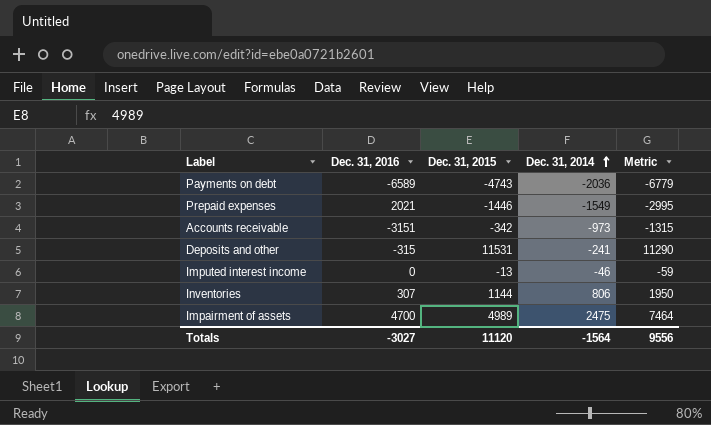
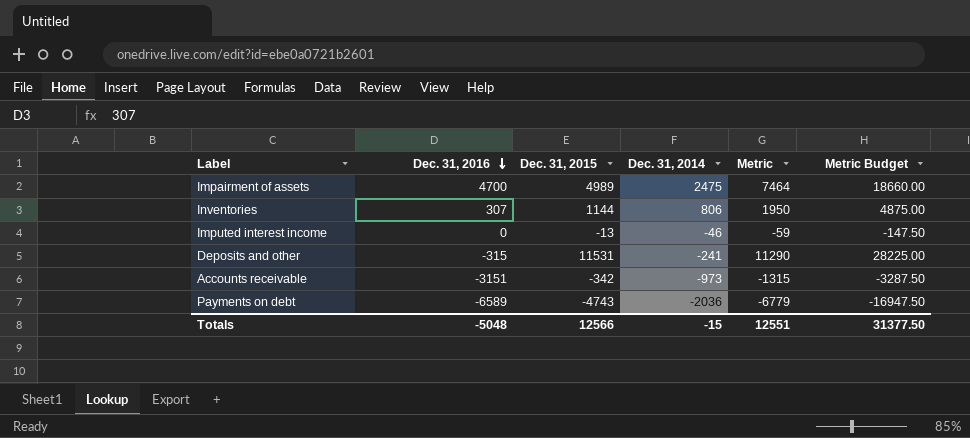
row order: Dec. 31, 2014 ascending -> Dec. 31, 2016 descending
column Metric Budget | formula: none -> [Metric] * 2.5
row Prepaid expenses: 2021 | -1446 | -1549 | -2995 -> none
Totals | Dec. 31, 2016: -3027 -> -5048
Totals | Dec. 31, 2015: 11120 -> 12566
Totals | Dec. 31, 2014: -1564 -> -15
Totals | Metric: 9556 -> 12551

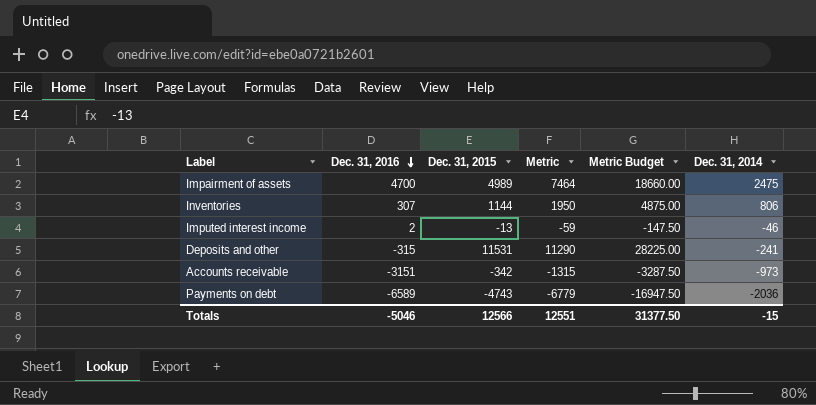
column Dec. 31, 2014 | position: 4 -> 6
Imputed interest income | Dec. 31, 2016: 0 -> 2
Totals | Dec. 31, 2016: -5048 -> -5046

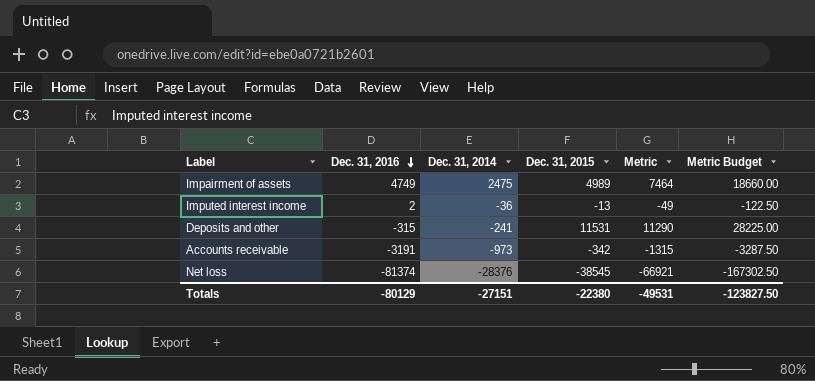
column Dec. 31, 2014 | position: 6 -> 3
row Inventories: 307 | 1144 | 1950 | 4875.00 | 806 -> none
row Payments on debt: -6589 | -4743 | -6779 | -16947.50 | -2036 -> none
Impairment of assets | Dec. 31, 2016: 4700 -> 4749
Imputed interest income | Dec. 31, 2014: -46 -> -36
Imputed interest income | Metric: -59 -> -49
Imputed interest income | Metric Budget: -147.50 -> -122.50
Accounts receivable | Dec. 31, 2016: -3151 -> -3191
row Net loss: none -> -81374 | -28376 | -38545 | -66921 | -167302.50
Totals | Dec. 31, 2016: -5046 -> -80129
Totals | Dec. 31, 2014: -15 -> -27151
Totals | Dec. 31, 2015: 12566 -> -22380
Totals | Metric: 12551 -> -49531
Totals | Metric Budget: 31377.50 -> -123827.50

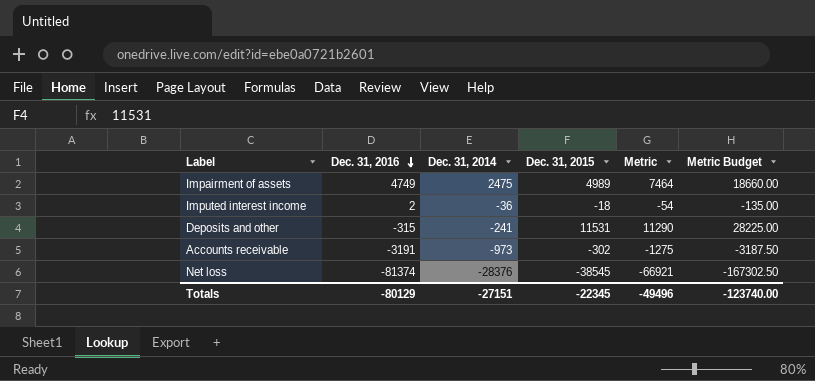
Imputed interest income | Dec. 31, 2015: -13 -> -18
Imputed interest income | Metric: -49 -> -54
Imputed interest income | Metric Budget: -122.50 -> -135.00
Accounts receivable | Dec. 31, 2015: -342 -> -302
Accounts receivable | Metric: -1315 -> -1275
Accounts receivable | Metric Budget: -3287.50 -> -3187.50
Totals | Dec. 31, 2015: -22380 -> -22345
Totals | Metric: -49531 -> -49496
Totals | Metric Budget: -123827.50 -> -123740.00

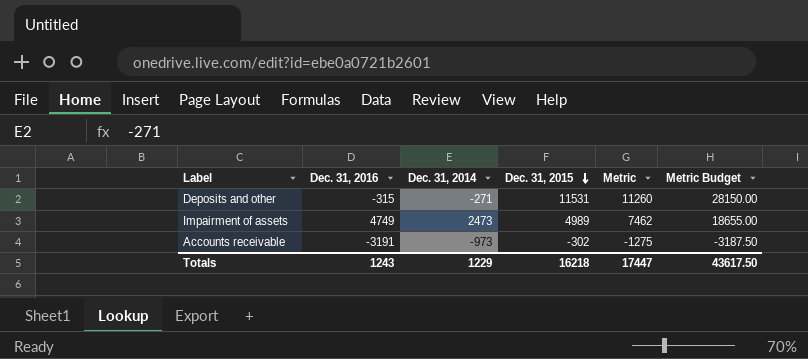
row order: Dec. 31, 2016 descending -> Dec. 31, 2015 descending
row Imputed interest income: 2 | -36 | -18 | -54 | -135.00 -> none
row Net loss: -81374 | -28376 | -38545 | -66921 | -167302.50 -> none
Deposits and other | Dec. 31, 2014: -241 -> -271
Deposits and other | Metric: 11290 -> 11260
Deposits and other | Metric Budget: 28225.00 -> 28150.00
Impairment of assets | Dec. 31, 2014: 2475 -> 2473
Impairment of assets | Metric: 7464 -> 7462
Impairment of assets | Metric Budget: 18660.00 -> 18655.00
Totals | Dec. 31, 2016: -80129 -> 1243
Totals | Dec. 31, 2014: -27151 -> 1229
Totals | Dec. 31, 2015: -22345 -> 16218
Totals | Metric: -49496 -> 17447
Totals | Metric Budget: -123740.00 -> 43617.50

